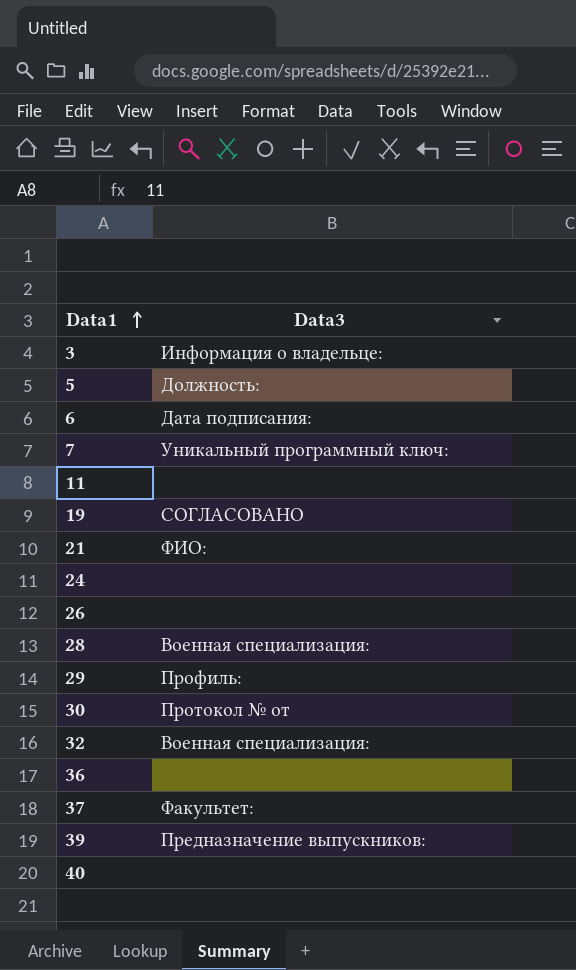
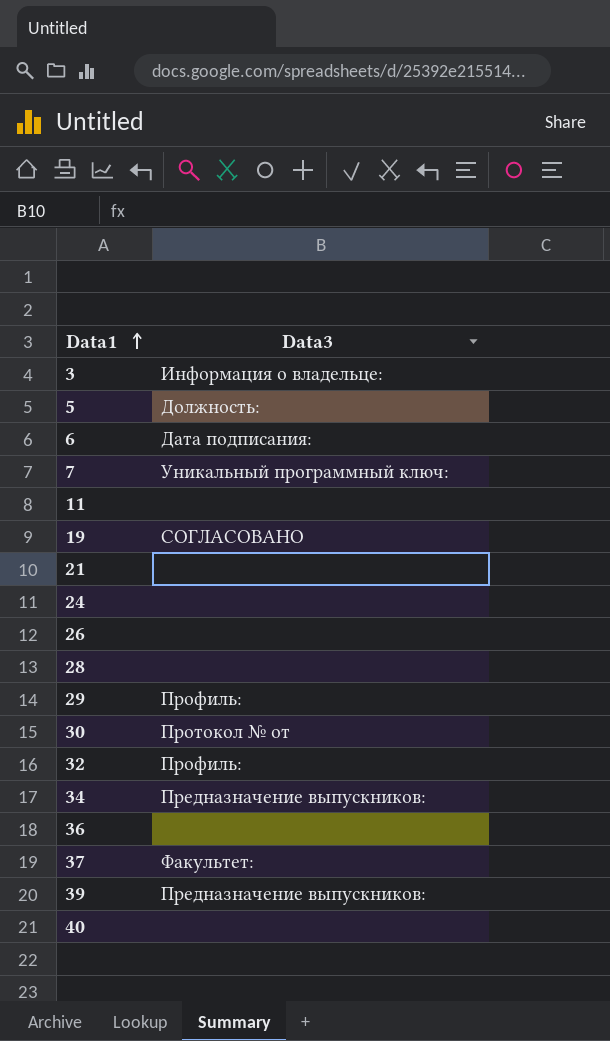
21 | Data3: ФИО: -> none
28 | Data3: Военная специализация: -> none
32 | Data3: Военная специализация: -> Профиль:
row 34: none -> Предназначение выпускников:

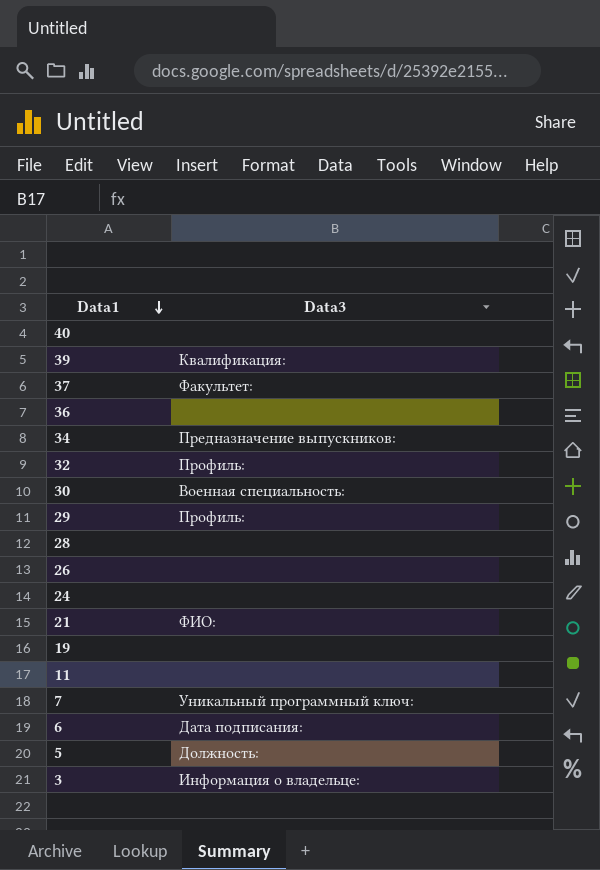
row order: Data1 ascending -> Data1 descending
39 | Data3: Предназначение выпускников: -> Квалификация:
30 | Data3: Протокол № от -> Военная специальность:
21 | Data3: none -> ФИО:
19 | Data3: СОГЛАСОВАНО -> none

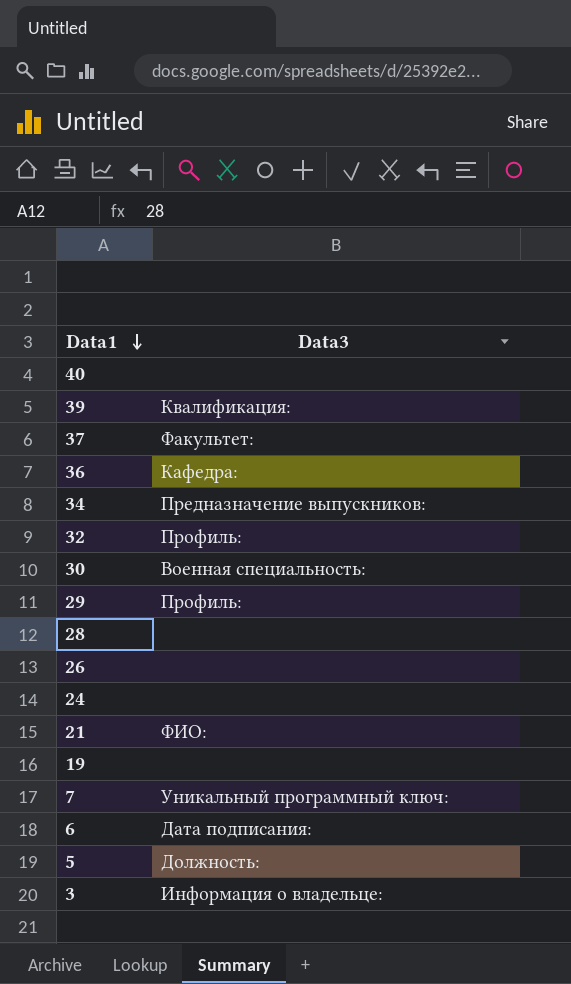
row 11: none -> none
36 | Data3: none -> Кафедра:

